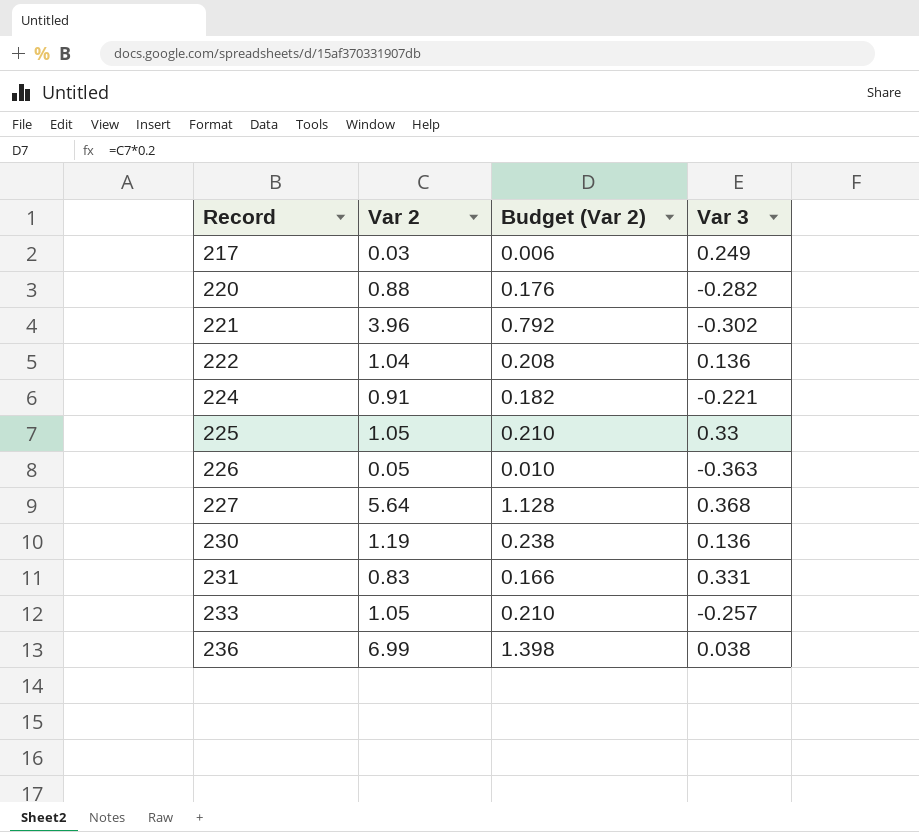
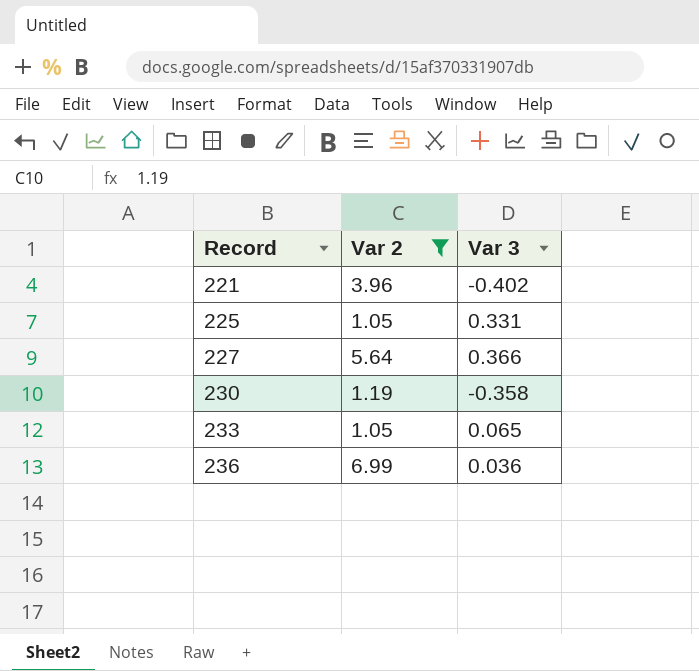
filter: none -> Var 2 >= 1.05
column Budget (Var 2) | formula: [Var 2] * 0.2 -> none
221 | Var 3: -0.302 -> -0.402
225 | Var 3: 0.33 -> 0.331
227 | Var 3: 0.368 -> 0.366
230 | Var 3: 0.136 -> -0.358
233 | Var 3: -0.257 -> 0.065
236 | Var 3: 0.038 -> 0.036

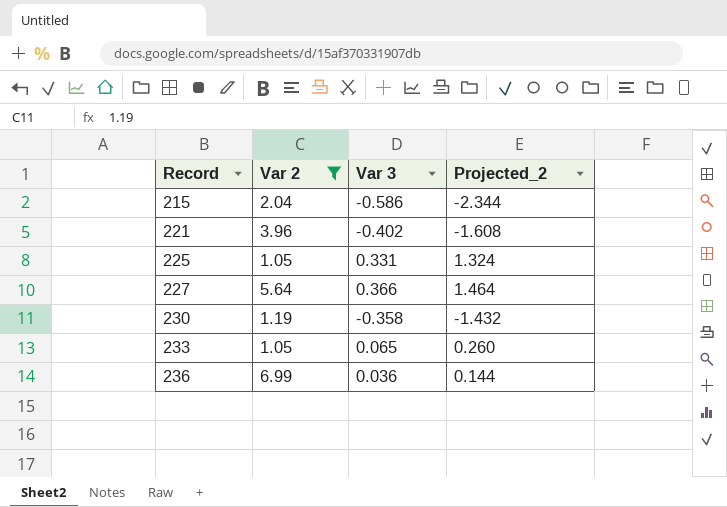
column Projected_2 | formula: none -> [Var 3] * 4
row 215: none -> 2.04 | -0.586 | -2.344

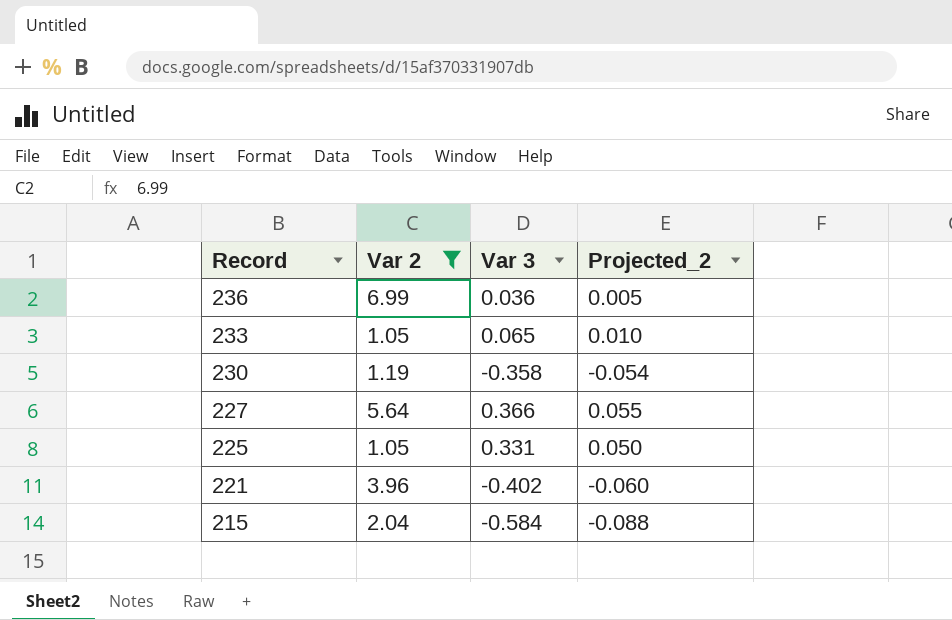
row order: Record ascending -> Record descending
column Projected_2 | formula: [Var 3] * 4 -> [Var 3] * 0.15
215 | Var 3: -0.586 -> -0.584

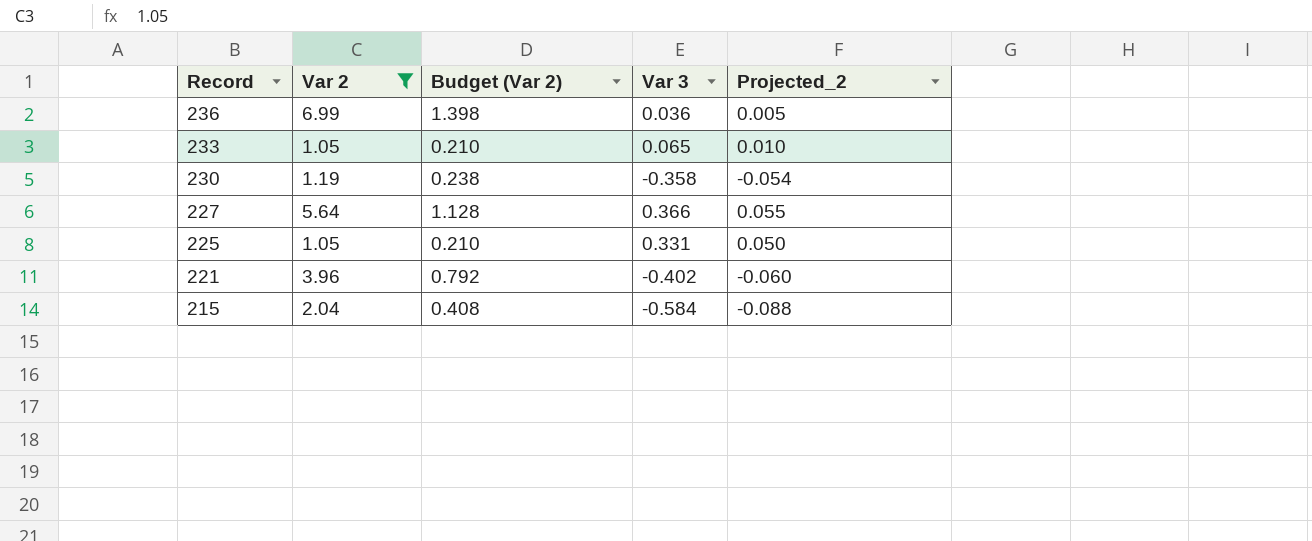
column Budget (Var 2) | formula: none -> [Var 2] * 0.2

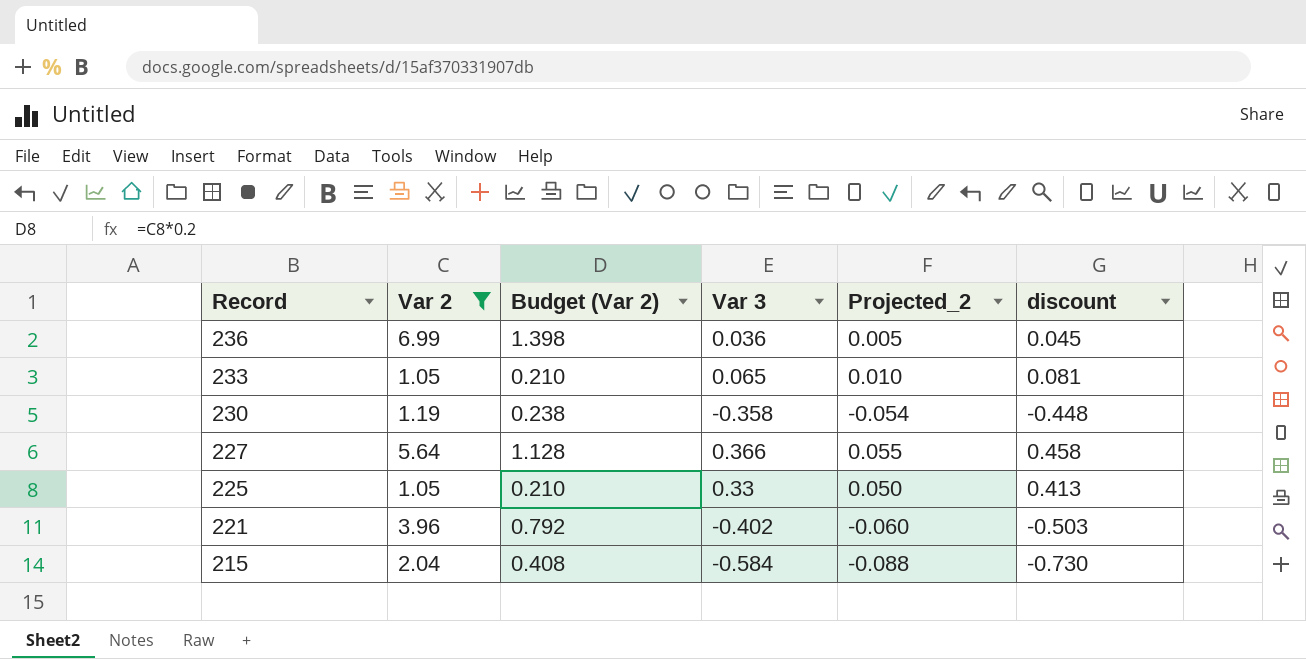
column discount | formula: none -> [Var 3] * 1.25
225 | Var 3: 0.331 -> 0.33

